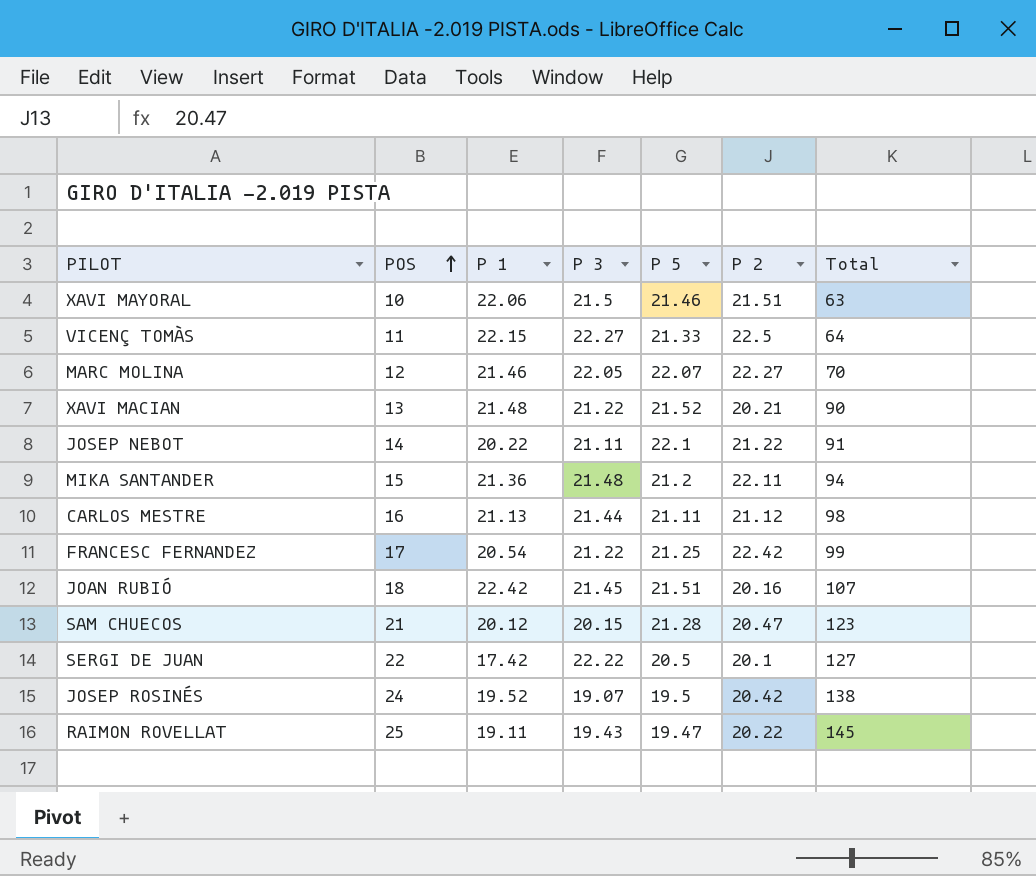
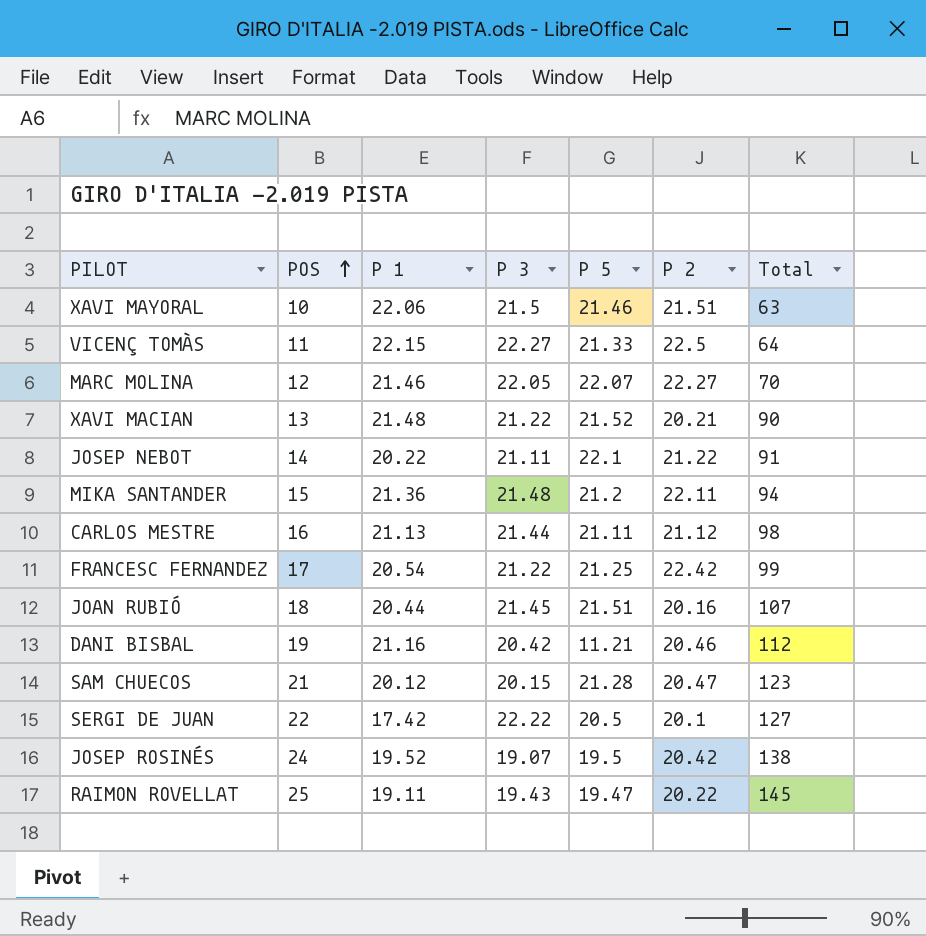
JOAN RUBIÓ | P 1: 22.42 -> 20.44
row DANI BISBAL: none -> 19 | 21.16 | 20.42 | 11.21 | 20.46 | 112

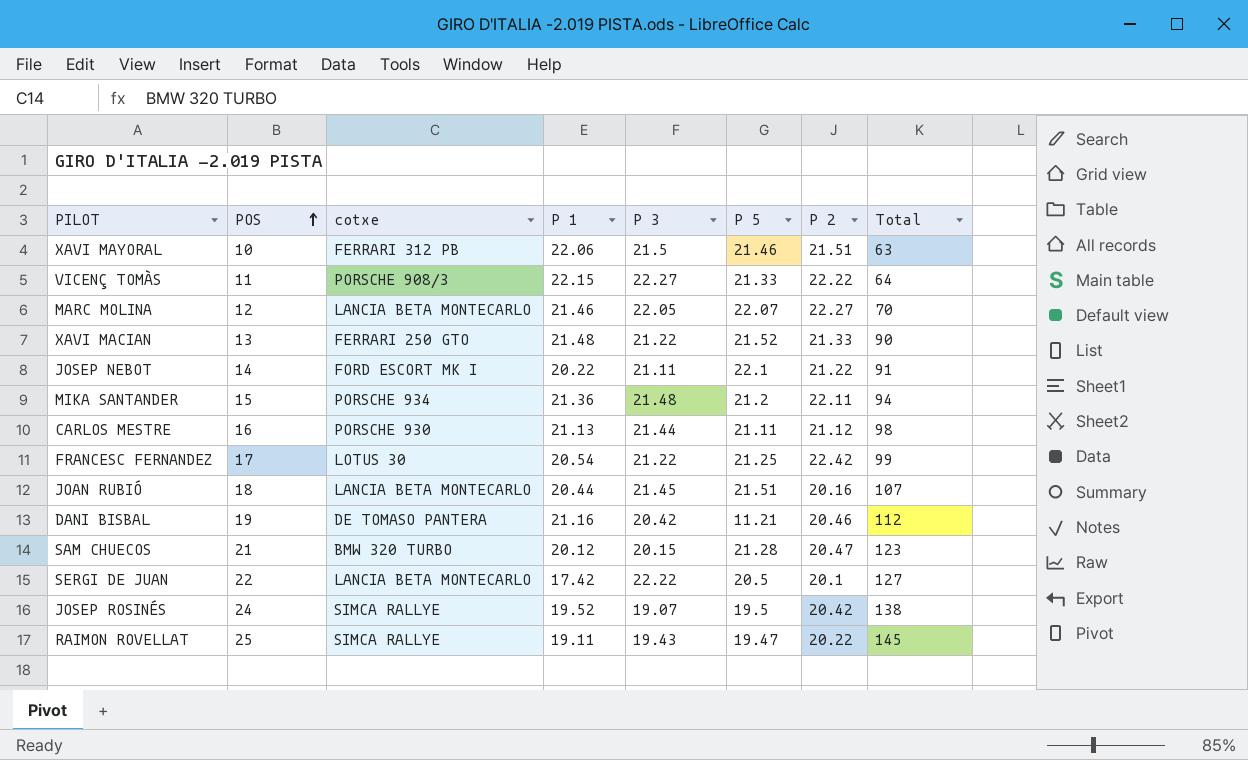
column cotxe | position: none -> 3
VICENÇ TOMÀS | P 2: 22.5 -> 22.22
XAVI MACIAN | P 2: 20.21 -> 21.33

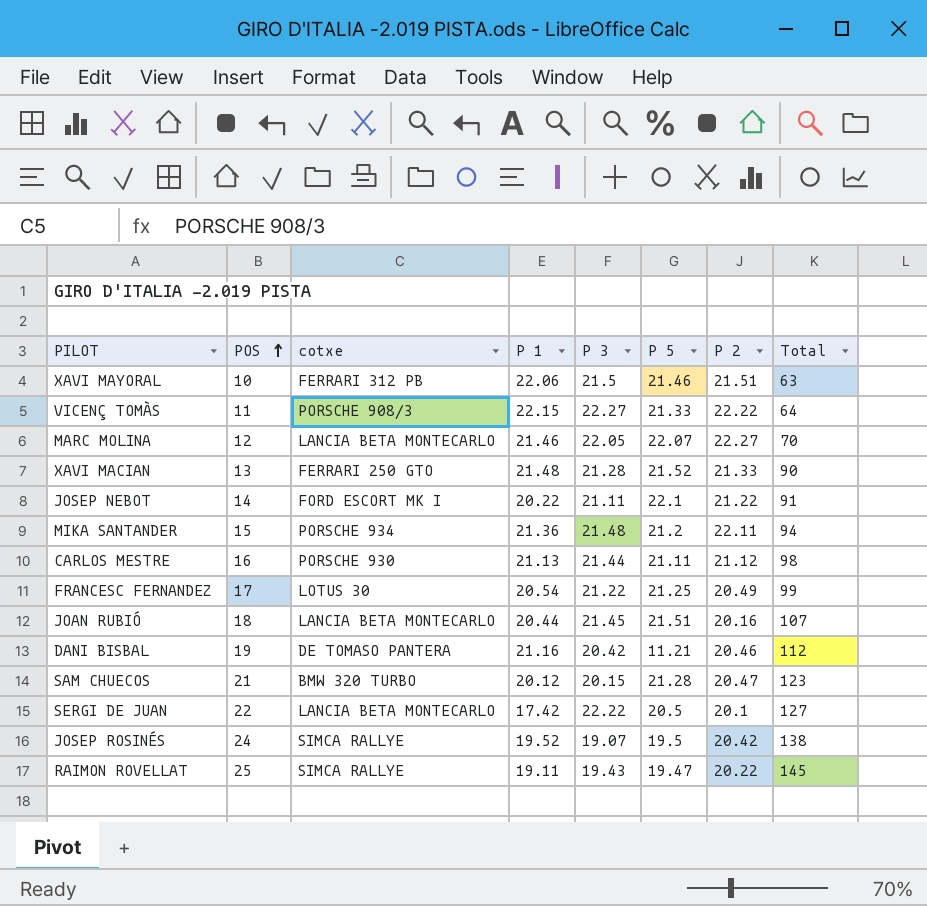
XAVI MACIAN | P 3: 21.22 -> 21.28
FRANCESC FERNANDEZ | P 2: 22.42 -> 20.49

